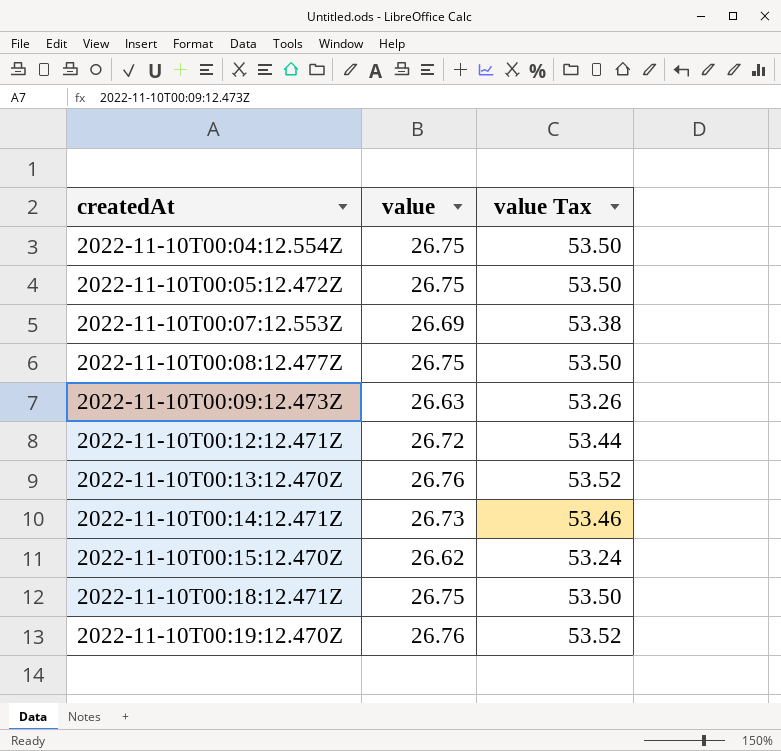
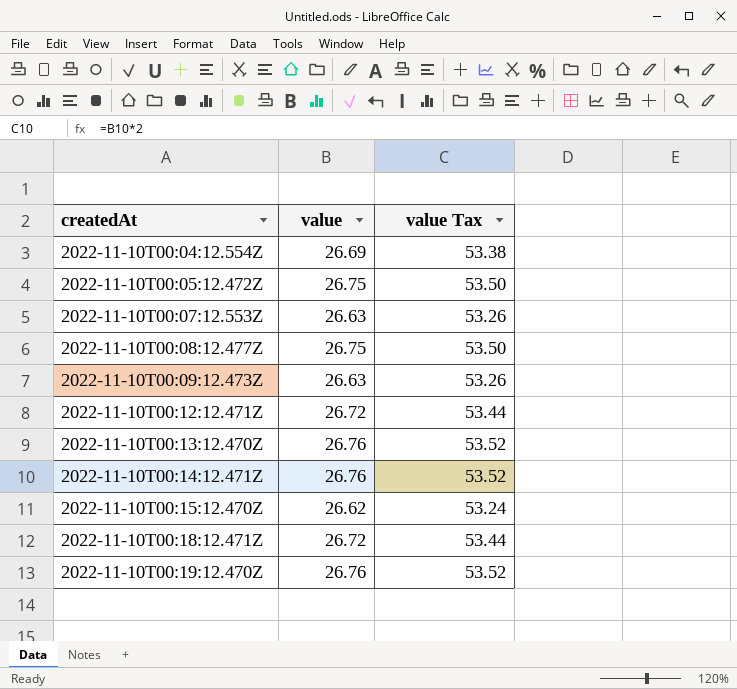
2022-11-10T00:04:12.554Z | value: 26.75 -> 26.69
2022-11-10T00:04:12.554Z | value Tax: 53.50 -> 53.38
2022-11-10T00:07:12.553Z | value: 26.69 -> 26.63
2022-11-10T00:07:12.553Z | value Tax: 53.38 -> 53.26
2022-11-10T00:14:12.471Z | value: 26.73 -> 26.76
2022-11-10T00:14:12.471Z | value Tax: 53.46 -> 53.52
2022-11-10T00:18:12.471Z | value: 26.75 -> 26.72
2022-11-10T00:18:12.471Z | value Tax: 53.50 -> 53.44

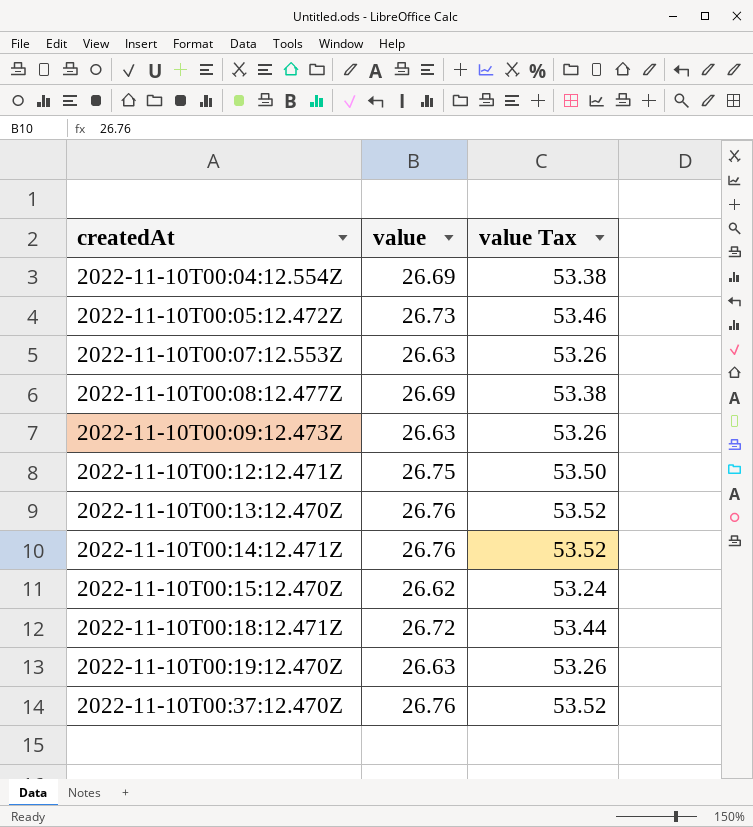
2022-11-10T00:05:12.472Z | value: 26.75 -> 26.73
2022-11-10T00:05:12.472Z | value Tax: 53.50 -> 53.46
2022-11-10T00:08:12.477Z | value: 26.75 -> 26.69
2022-11-10T00:08:12.477Z | value Tax: 53.50 -> 53.38
2022-11-10T00:12:12.471Z | value: 26.72 -> 26.75
2022-11-10T00:12:12.471Z | value Tax: 53.44 -> 53.50
2022-11-10T00:19:12.470Z | value: 26.76 -> 26.63
2022-11-10T00:19:12.470Z | value Tax: 53.52 -> 53.26
row 2022-11-10T00:37:12.470Z: none -> 26.76 | 53.52

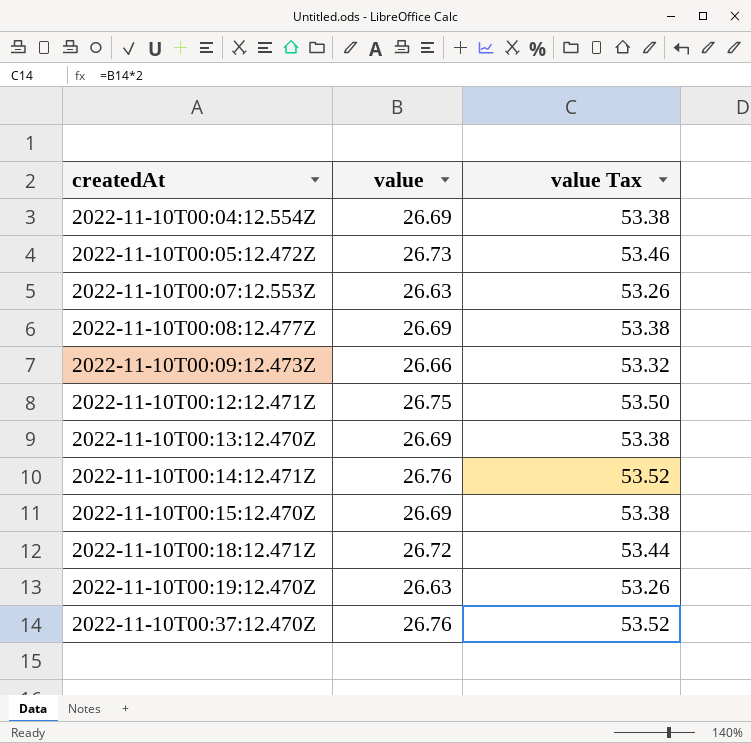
2022-11-10T00:09:12.473Z | value: 26.63 -> 26.66
2022-11-10T00:09:12.473Z | value Tax: 53.26 -> 53.32
2022-11-10T00:13:12.470Z | value: 26.76 -> 26.69
2022-11-10T00:13:12.470Z | value Tax: 53.52 -> 53.38
2022-11-10T00:15:12.470Z | value: 26.62 -> 26.69
2022-11-10T00:15:12.470Z | value Tax: 53.24 -> 53.38

